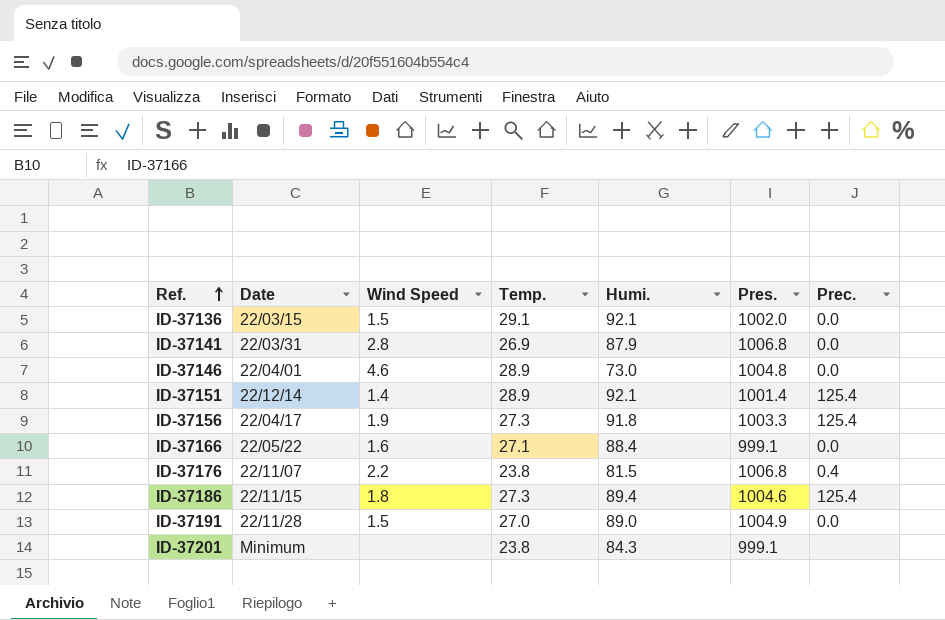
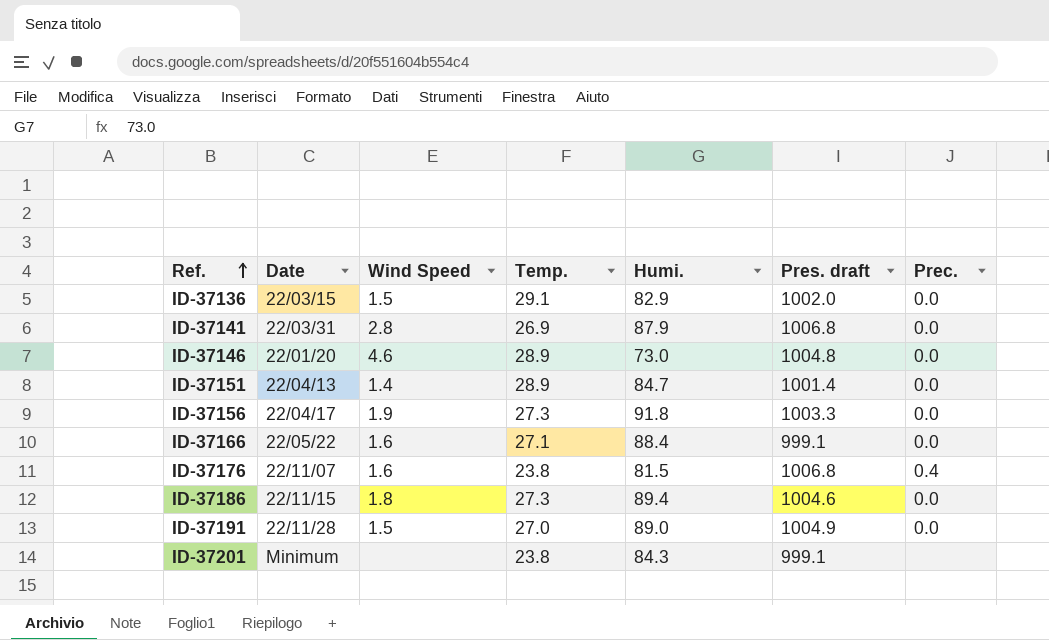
column name: Pres. -> Pres. draft
ID-37136 | Humi.: 92.1 -> 82.9
ID-37146 | Date: 22/04/01 -> 22/01/20
ID-37151 | Date: 22/12/14 -> 22/04/13
ID-37151 | Humi.: 92.1 -> 84.7
ID-37151 | Prec.: 125.4 -> 0.0
ID-37156 | Prec.: 125.4 -> 0.0
ID-37176 | Wind Speed: 2.2 -> 1.6
ID-37186 | Prec.: 125.4 -> 0.0

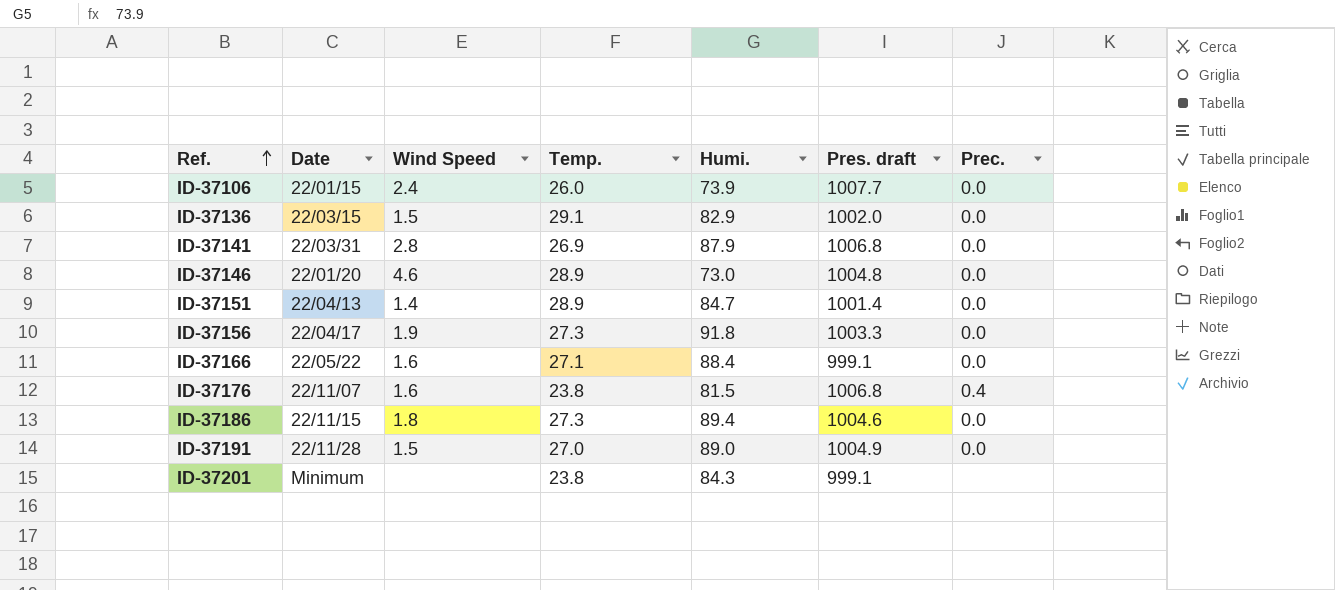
row ID-37106: none -> 22/01/15 | 2.4 | 26.0 | 73.9 | 1007.7 | 0.0

